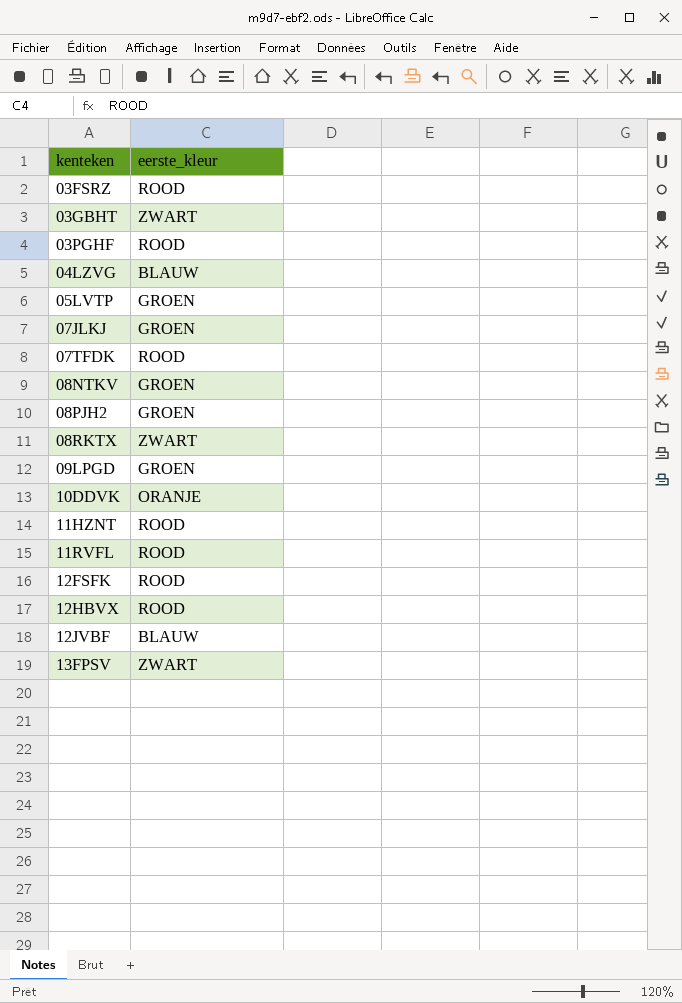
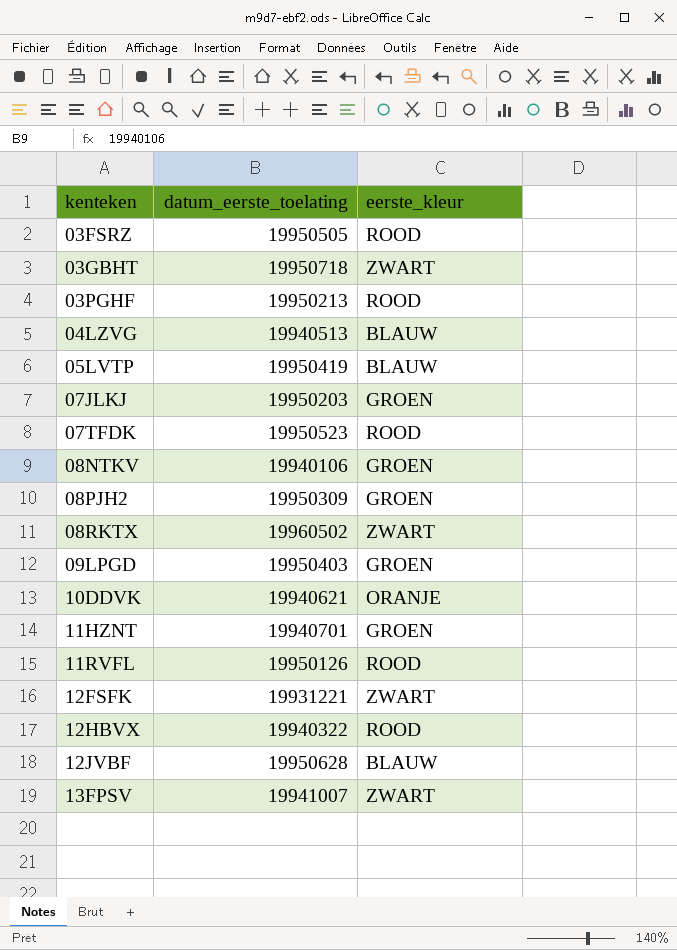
column datum_eerste_toelating | position: none -> 2
05LVTP | eerste_kleur: GROEN -> BLAUW
11HZNT | eerste_kleur: ROOD -> GROEN
12FSFK | eerste_kleur: ROOD -> ZWART

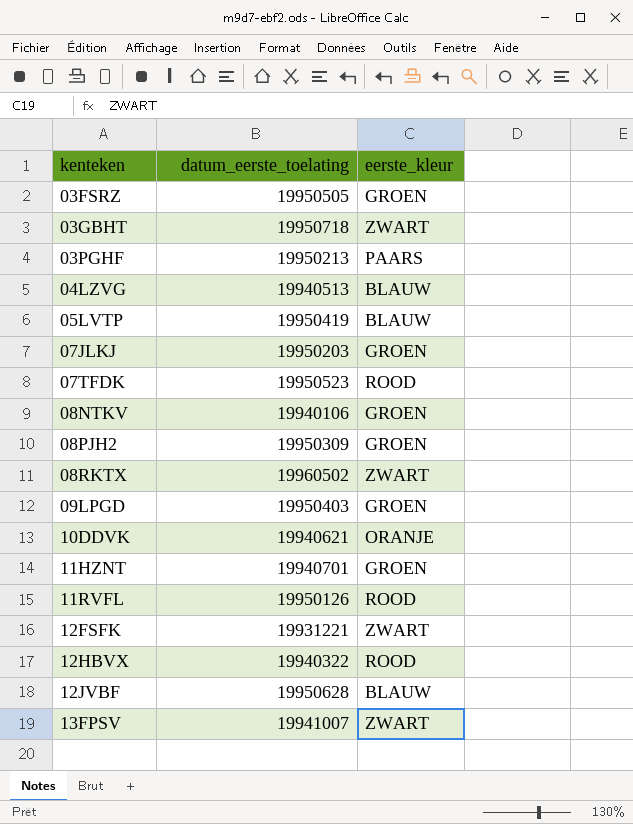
03FSRZ | eerste_kleur: ROOD -> GROEN
03PGHF | eerste_kleur: ROOD -> PAARS

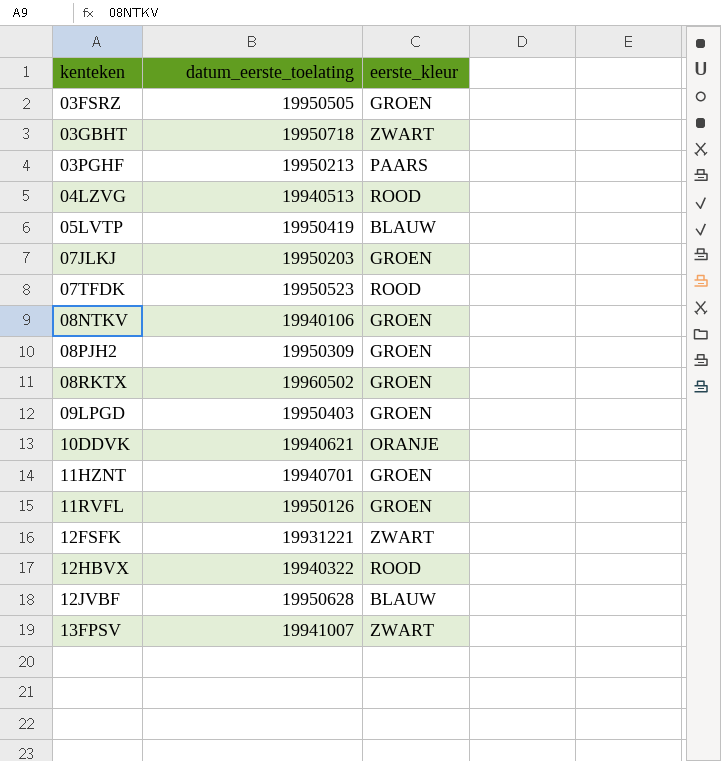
04LZVG | eerste_kleur: BLAUW -> ROOD
08RKTX | eerste_kleur: ZWART -> GROEN
11RVFL | eerste_kleur: ROOD -> GROEN

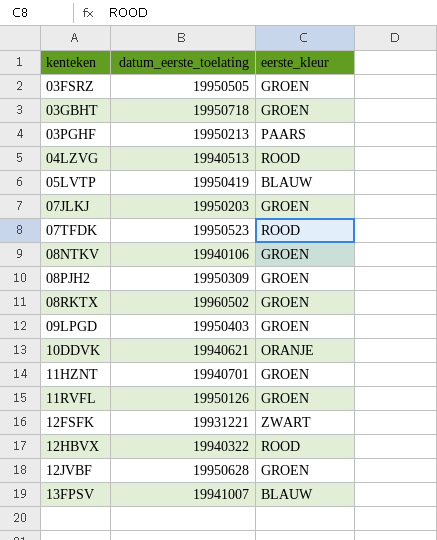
03GBHT | eerste_kleur: ZWART -> GROEN
12JVBF | eerste_kleur: BLAUW -> GROEN
13FPSV | eerste_kleur: ZWART -> BLAUW

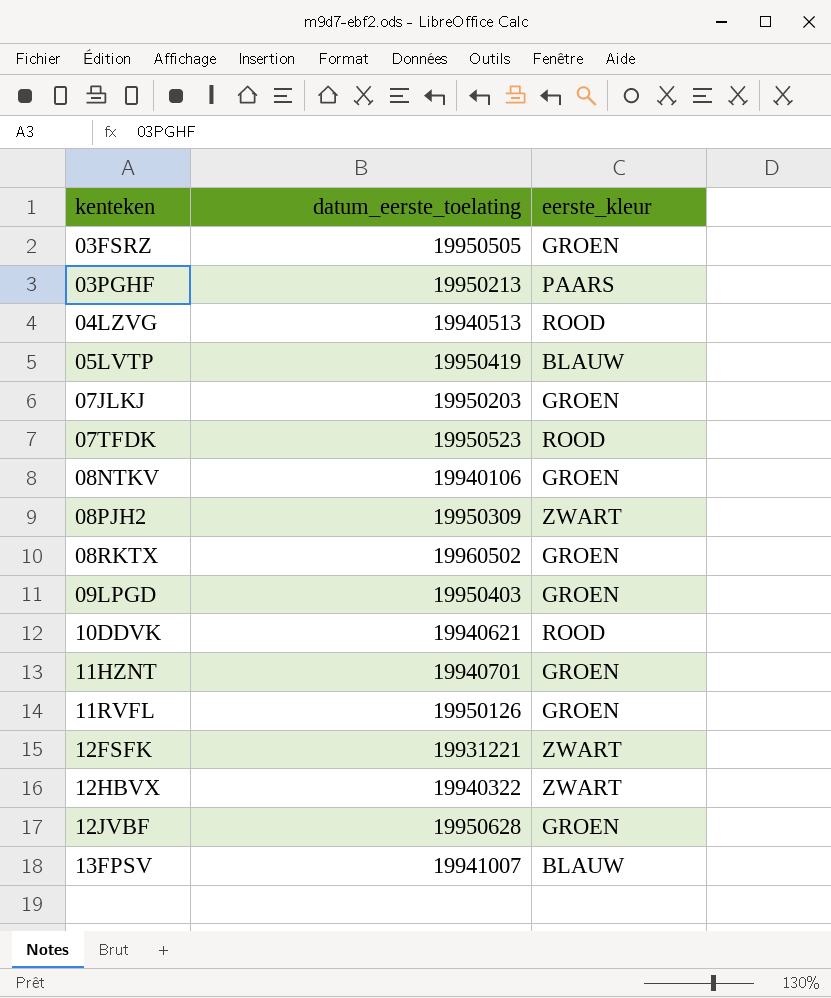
row 03GBHT: 19950718 | GROEN -> none
08PJH2 | eerste_kleur: GROEN -> ZWART
10DDVK | eerste_kleur: ORANJE -> ROOD
12HBVX | eerste_kleur: ROOD -> ZWART

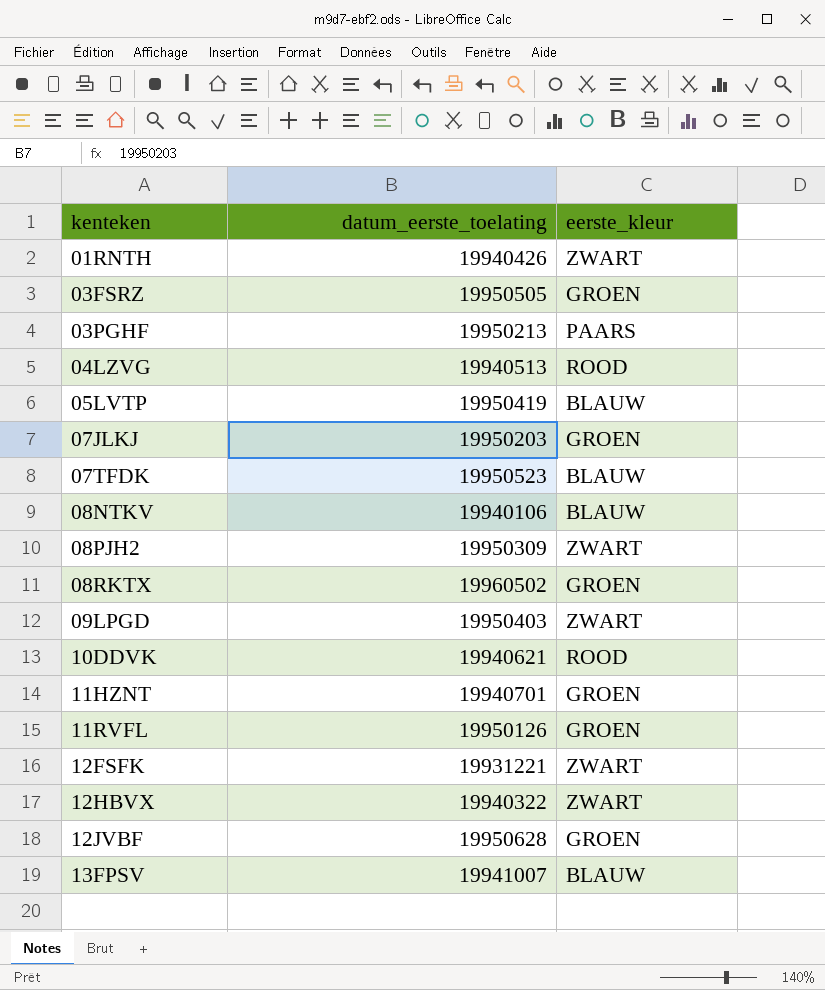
row 01RNTH: none -> 19940426 | ZWART
07TFDK | eerste_kleur: ROOD -> BLAUW
08NTKV | eerste_kleur: GROEN -> BLAUW
09LPGD | eerste_kleur: GROEN -> ZWART

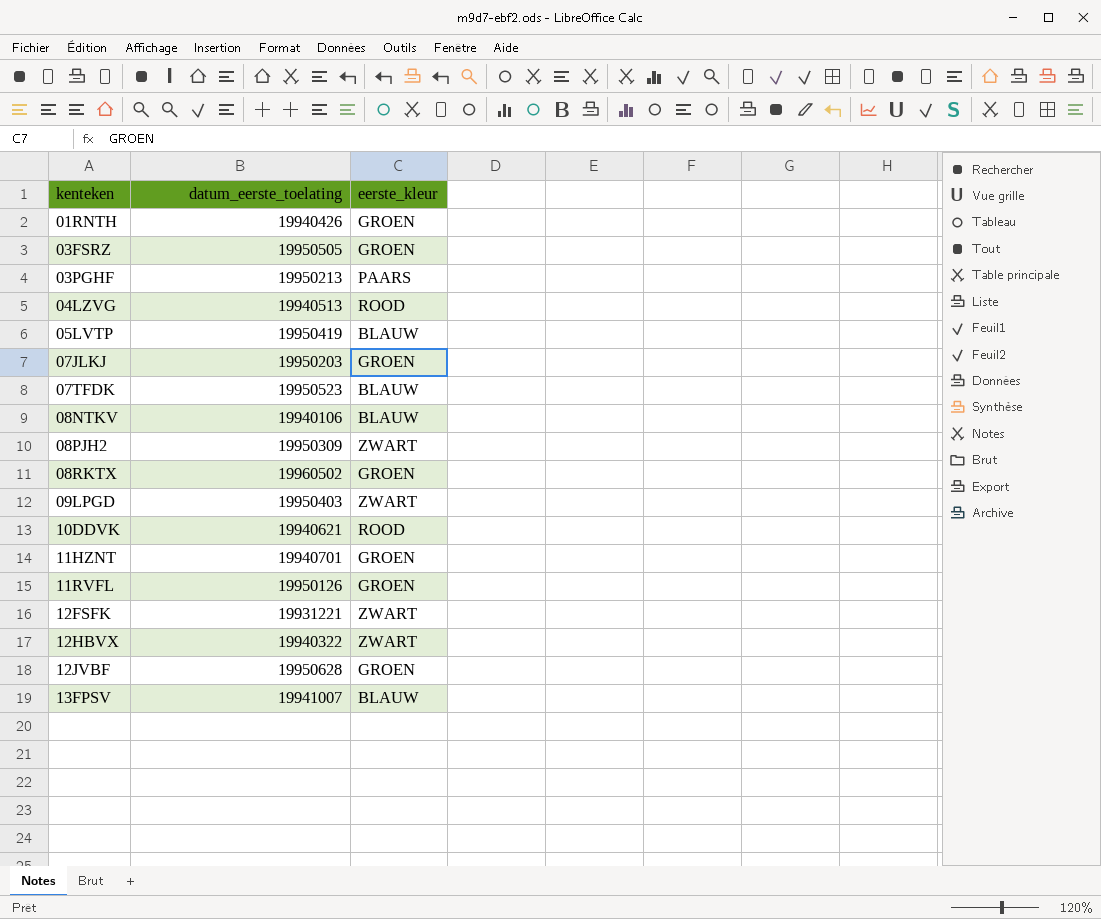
01RNTH | eerste_kleur: ZWART -> GROEN

